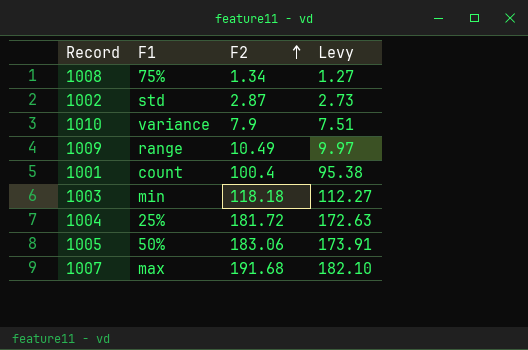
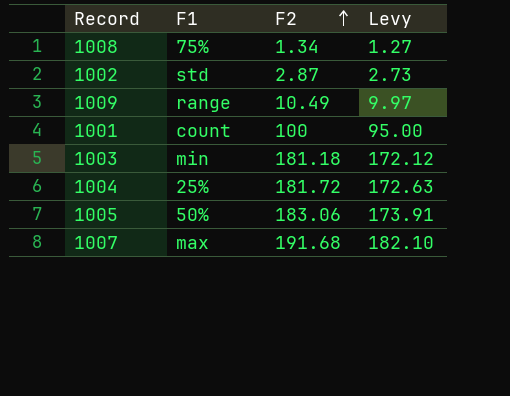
row 1010: variance | 7.9 | 7.51 -> none
1001 | F2: 100.4 -> 100
1001 | Levy: 95.38 -> 95.00
1003 | F2: 118.18 -> 181.18
1003 | Levy: 112.27 -> 172.12

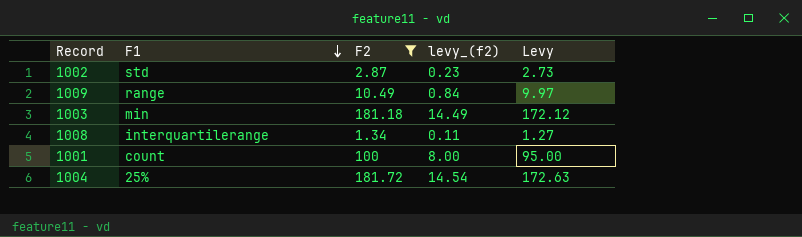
filter: none -> F2 <= 181.72
row order: F2 ascending -> F1 descending
column levy_(f2) | formula: none -> [F2] * 0.08
1008 | F1: 75% -> interquartilerange

